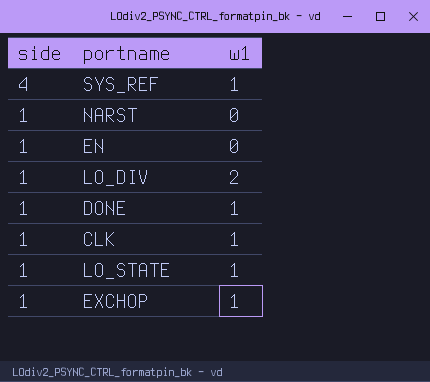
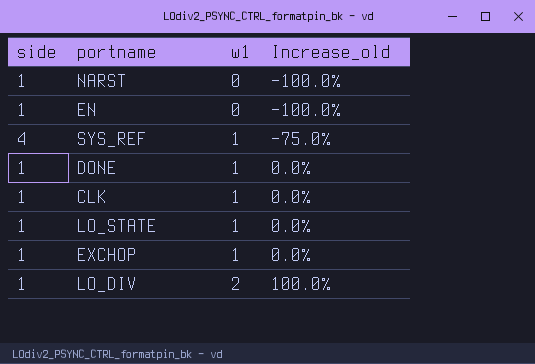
row order: side descending -> w1 ascending
column Increase_old | formula: none -> ([w1] - [side]) / [side]

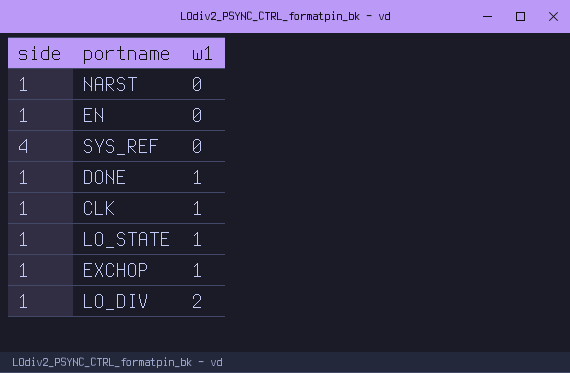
column Increase_old | formula: ([w1] - [side]) / [side] -> none
SYS_REF | w1: 1 -> 0

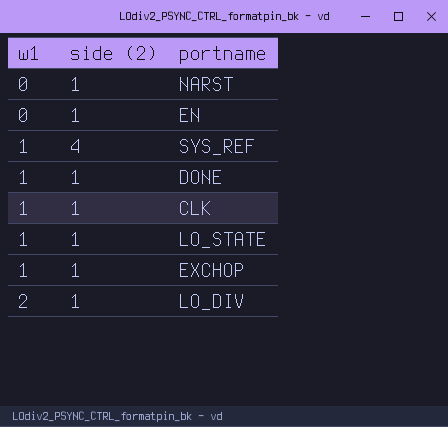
column w1 | position: 3 -> 1
column name: side -> side (2)
SYS_REF | w1: 0 -> 1

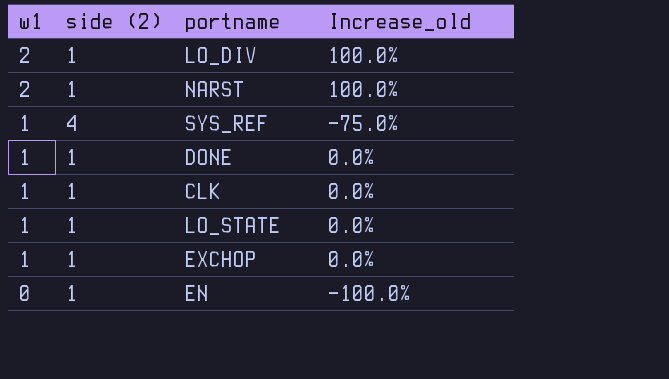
row order: w1 ascending -> w1 descending
column Increase_old | formula: none -> ([w1] - [side (2)]) / [side (2)]
NARST | w1: 0 -> 2

